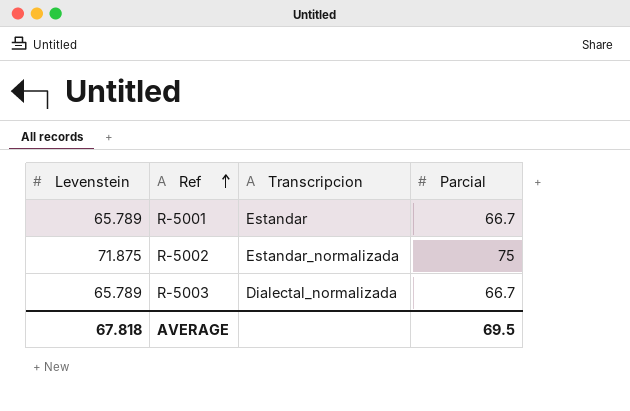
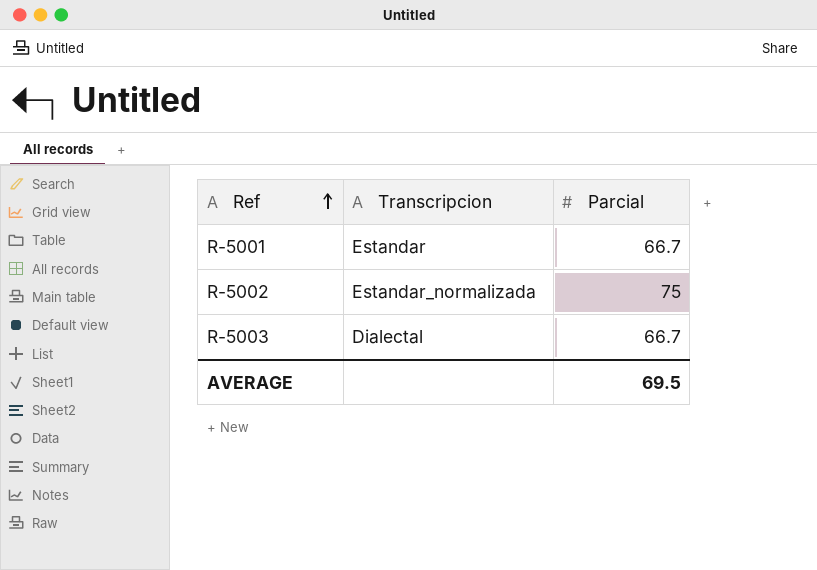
column Levenstein | position: 1 -> none
R-5003 | Transcripcion: Dialectal_normalizada -> Dialectal

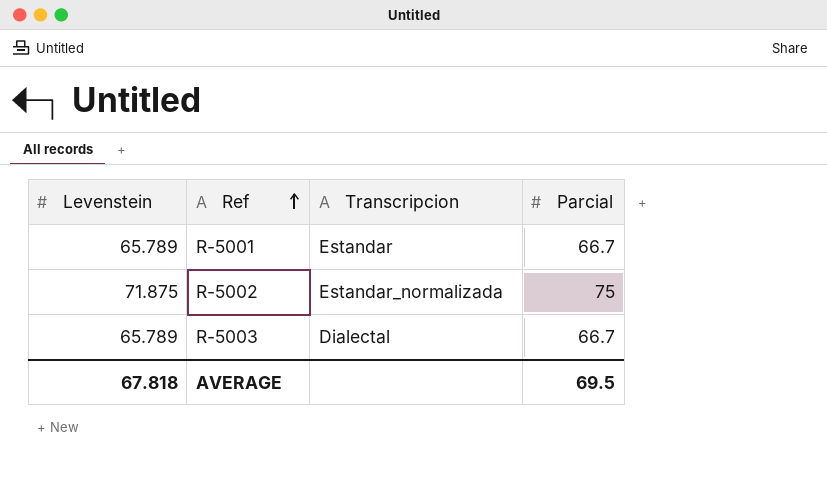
column Levenstein | position: none -> 1

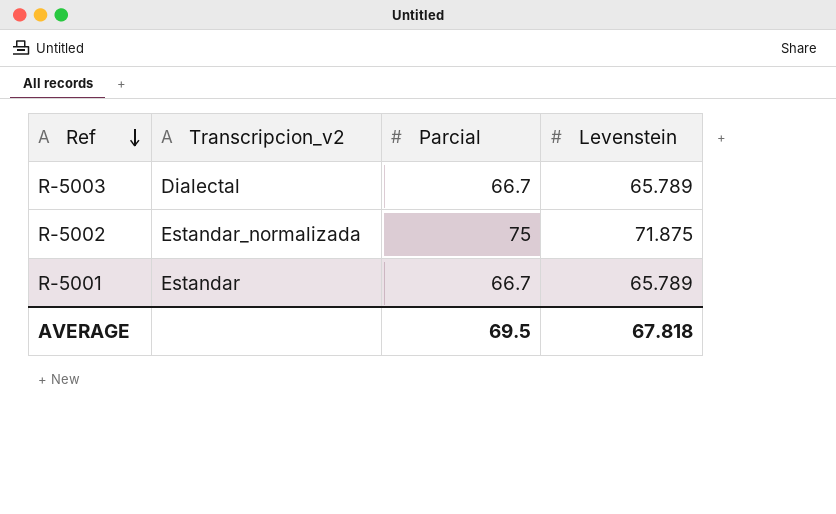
row order: Ref ascending -> Ref descending
column name: Transcripcion -> Transcripcion_v2
column Levenstein | position: 1 -> 4

